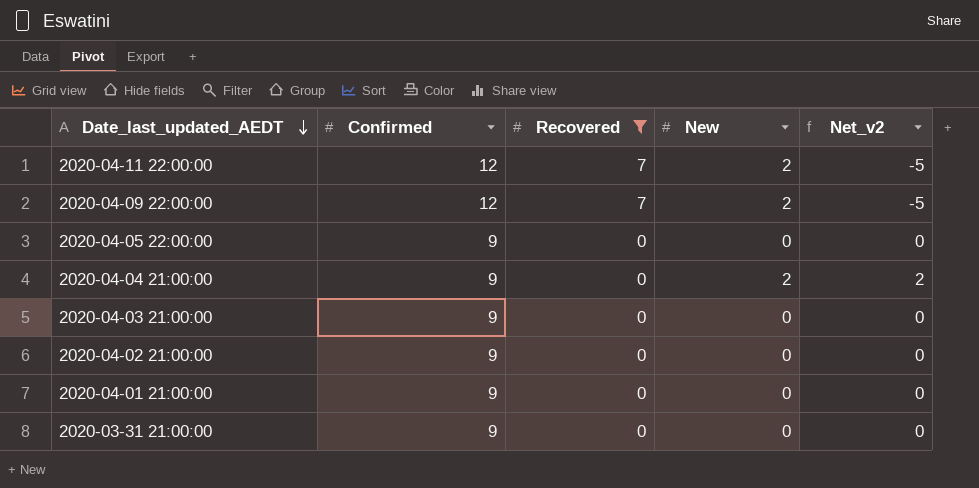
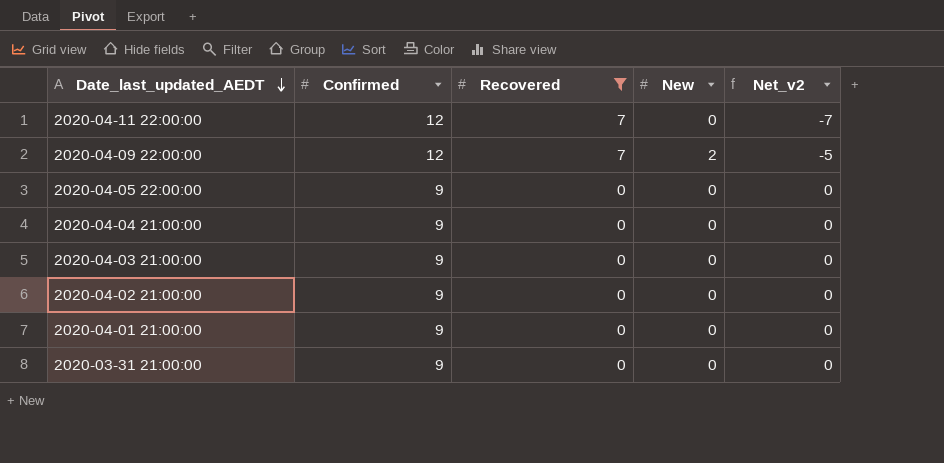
2020-04-11 22:00:00 | New: 2 -> 0
2020-04-11 22:00:00 | Net_v2: -5 -> -7
2020-04-04 21:00:00 | New: 2 -> 0
2020-04-04 21:00:00 | Net_v2: 2 -> 0

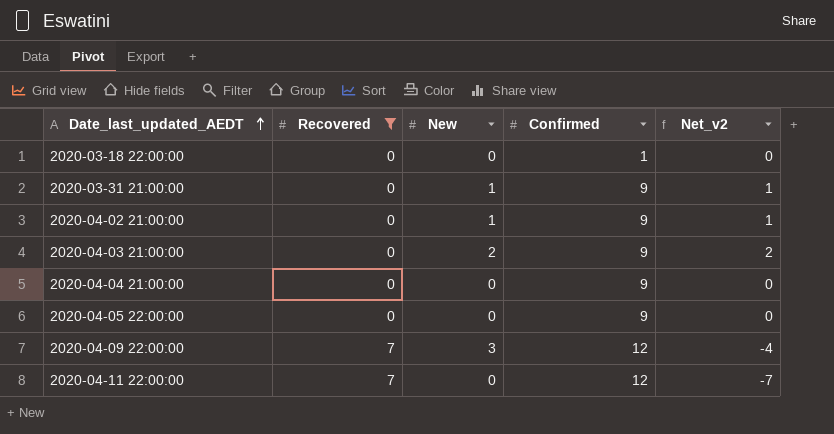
row order: Date_last_updated_AEDT descending -> Date_last_updated_AEDT ascending
column Confirmed | position: 2 -> 4
row 2020-04-01 21:00:00: 9 | 0 | 0 | 0 -> none
row 2020-03-18 22:00:00: none -> 0 | 0 | 1 | 0
2020-03-31 21:00:00 | New: 0 -> 1
2020-03-31 21:00:00 | Net_v2: 0 -> 1
2020-04-02 21:00:00 | New: 0 -> 1
2020-04-02 21:00:00 | Net_v2: 0 -> 1
2020-04-03 21:00:00 | New: 0 -> 2
2020-04-03 21:00:00 | Net_v2: 0 -> 2
2020-04-09 22:00:00 | New: 2 -> 3
2020-04-09 22:00:00 | Net_v2: -5 -> -4

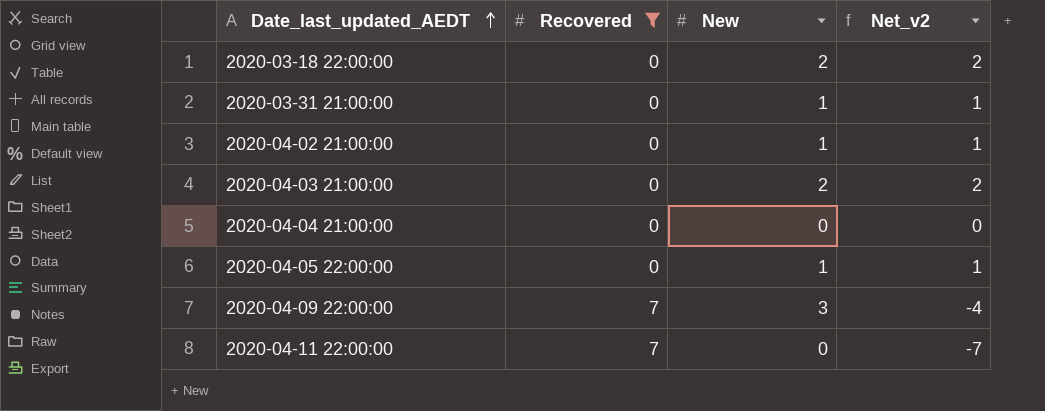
column Confirmed | position: 4 -> none
2020-03-18 22:00:00 | New: 0 -> 2
2020-03-18 22:00:00 | Net_v2: 0 -> 2
2020-04-05 22:00:00 | New: 0 -> 1
2020-04-05 22:00:00 | Net_v2: 0 -> 1

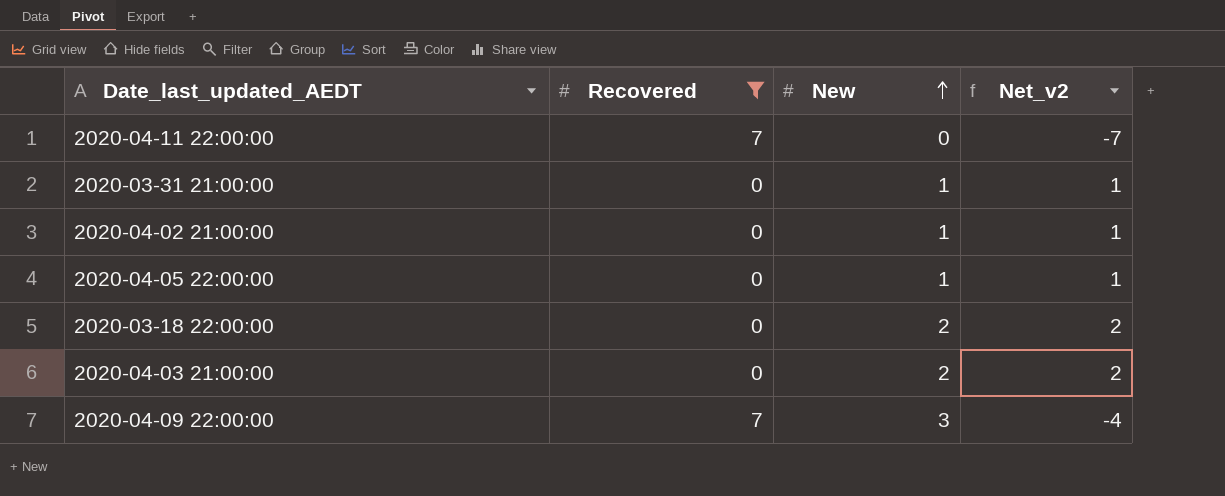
row order: Date_last_updated_AEDT ascending -> New ascending
row 2020-04-04 21:00:00: 0 | 0 | 0 -> none

